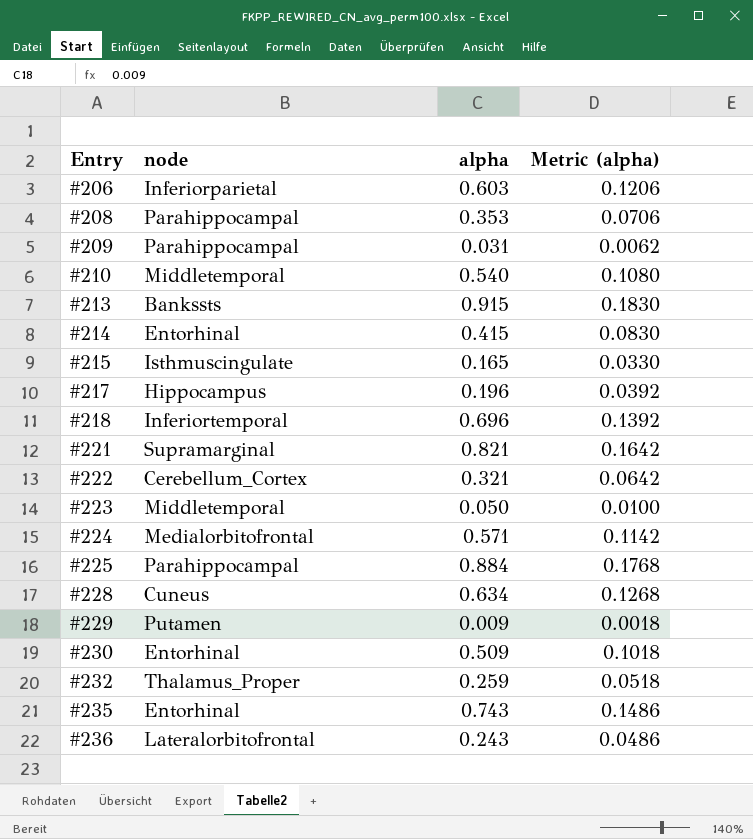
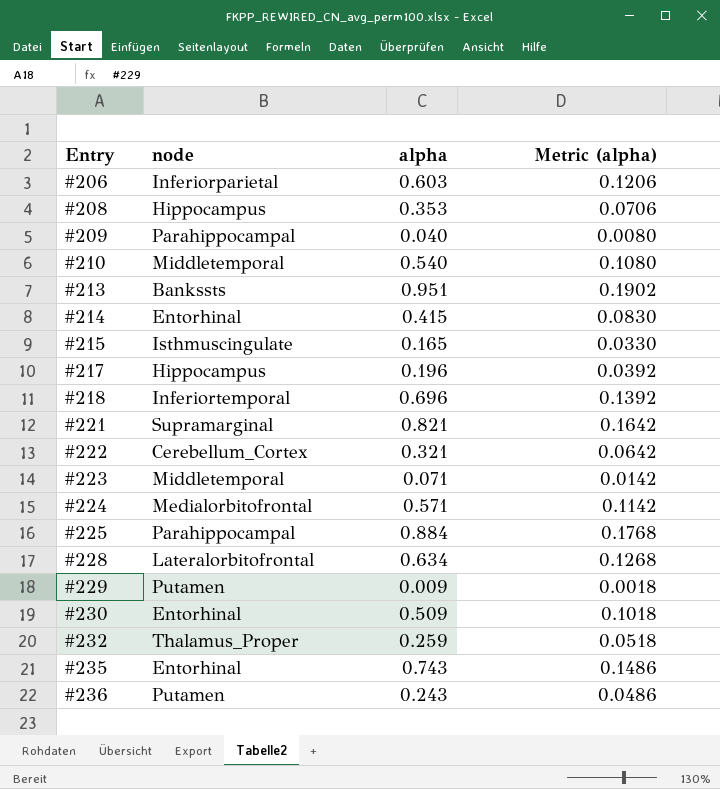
#208 | node: Parahippocampal -> Hippocampus
#209 | alpha: 0.031 -> 0.040
#209 | Metric (alpha): 0.0062 -> 0.0080
#213 | alpha: 0.915 -> 0.951
#213 | Metric (alpha): 0.1830 -> 0.1902
#223 | alpha: 0.050 -> 0.071
#223 | Metric (alpha): 0.0100 -> 0.0142
#228 | node: Cuneus -> Lateralorbitofrontal
#236 | node: Lateralorbitofrontal -> Putamen

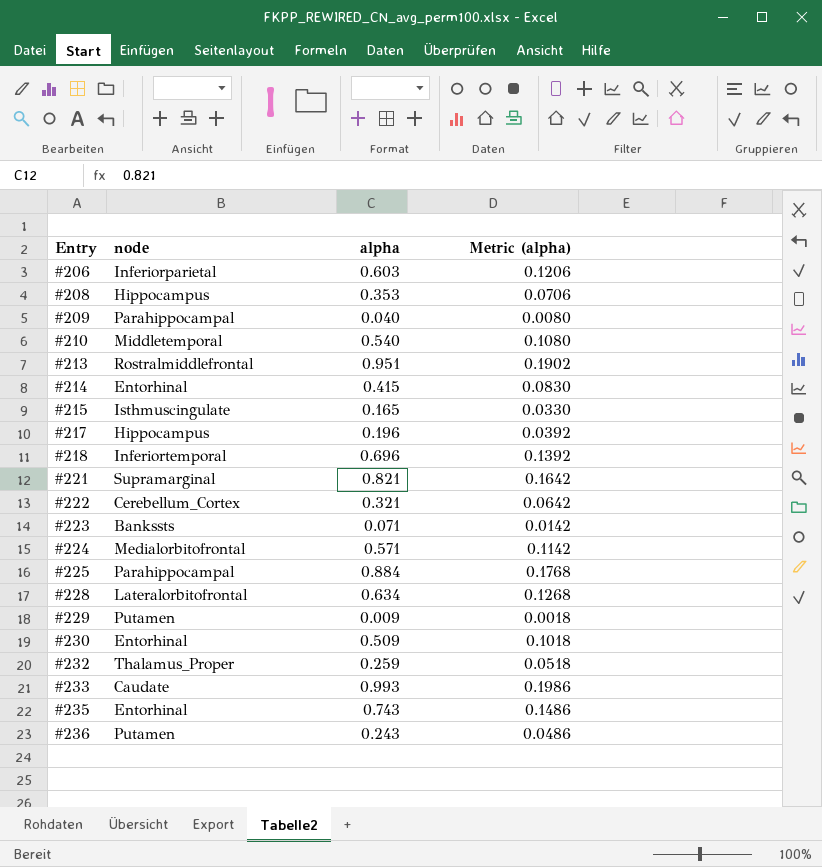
#213 | node: Bankssts -> Rostralmiddlefrontal
#223 | node: Middletemporal -> Bankssts
row #233: none -> Caudate | 0.993 | 0.1986

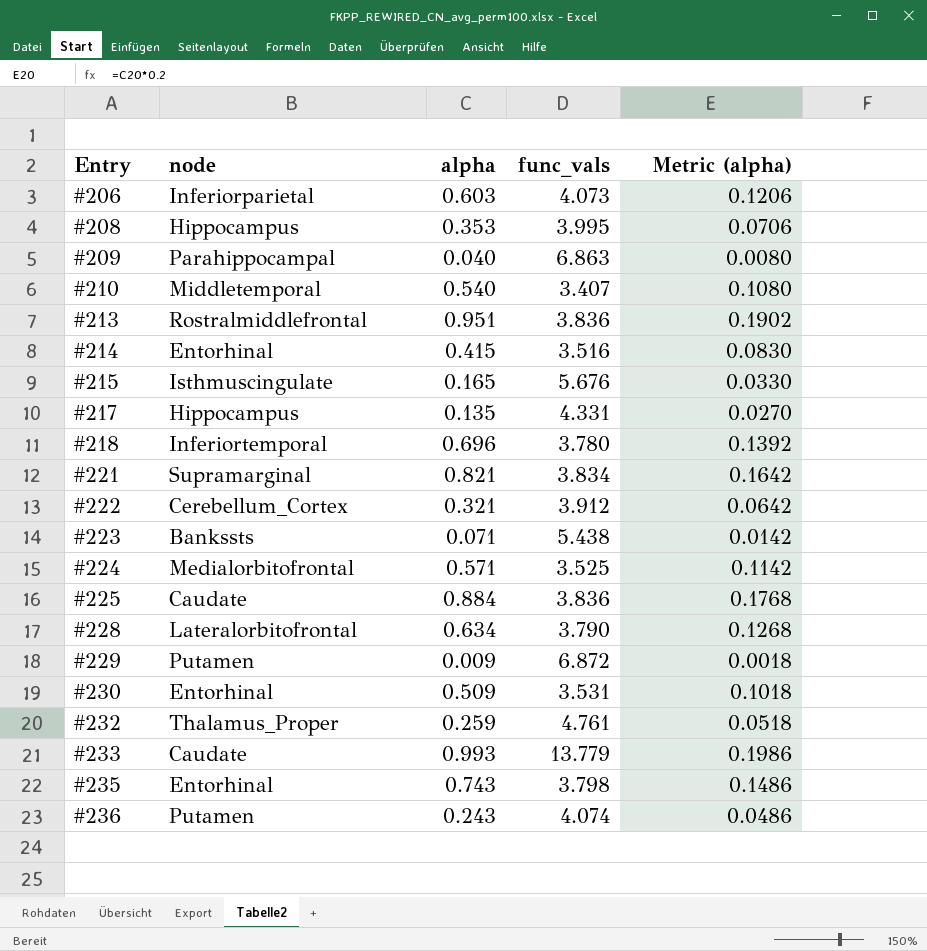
column func_vals | position: none -> 4
#217 | alpha: 0.196 -> 0.135
#217 | Metric (alpha): 0.0392 -> 0.0270
#225 | node: Parahippocampal -> Caudate

